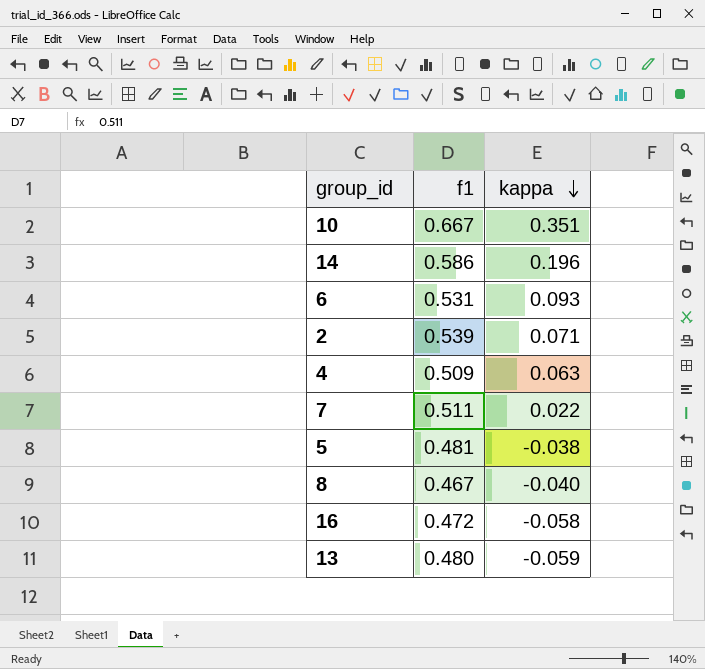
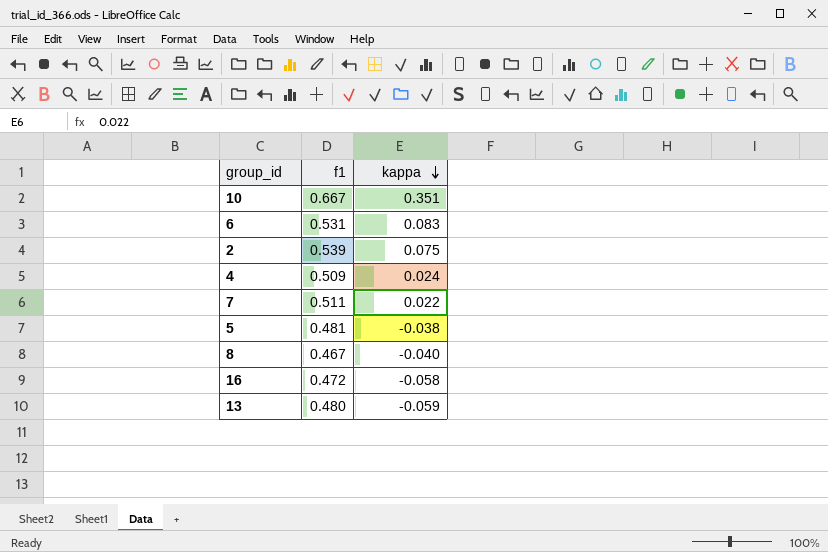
row 14: 0.586 | 0.196 -> none
6 | kappa: 0.093 -> 0.083
2 | kappa: 0.071 -> 0.075
4 | kappa: 0.063 -> 0.024

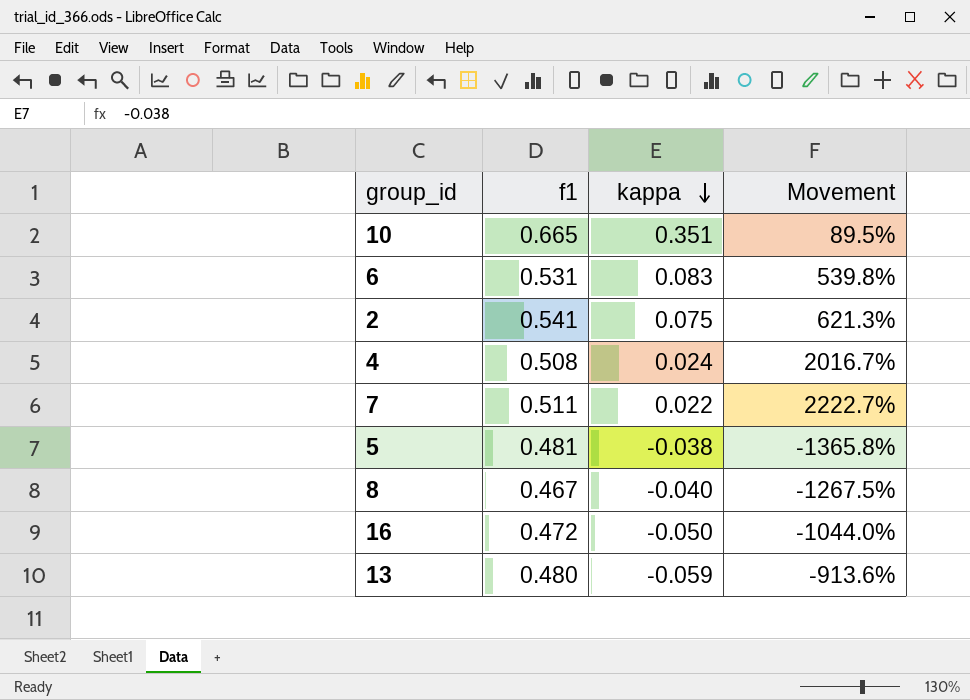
column Movement | formula: none -> ([f1] - [kappa]) / [kappa]
10 | f1: 0.667 -> 0.665
2 | f1: 0.539 -> 0.541
4 | f1: 0.509 -> 0.508
16 | kappa: -0.058 -> -0.050

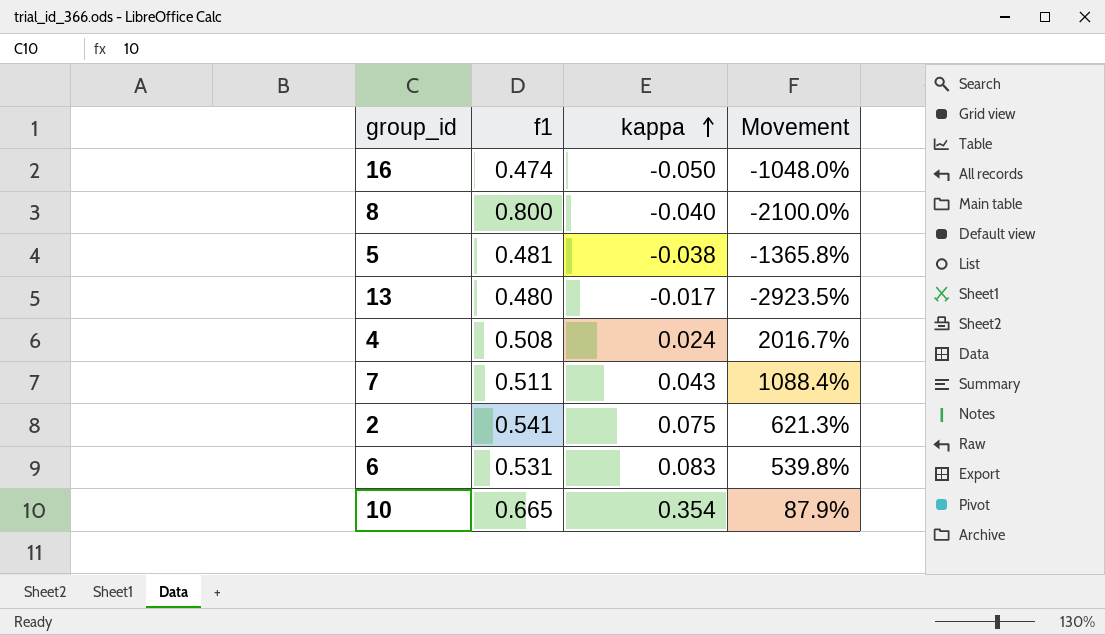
row order: kappa descending -> kappa ascending
16 | f1: 0.472 -> 0.474
16 | Movement: -1044.0% -> -1048.0%
8 | f1: 0.467 -> 0.800
8 | Movement: -1267.5% -> -2100.0%
13 | kappa: -0.059 -> -0.017
13 | Movement: -913.6% -> -2923.5%
7 | kappa: 0.022 -> 0.043
7 | Movement: 2222.7% -> 1088.4%
10 | kappa: 0.351 -> 0.354
10 | Movement: 89.5% -> 87.9%

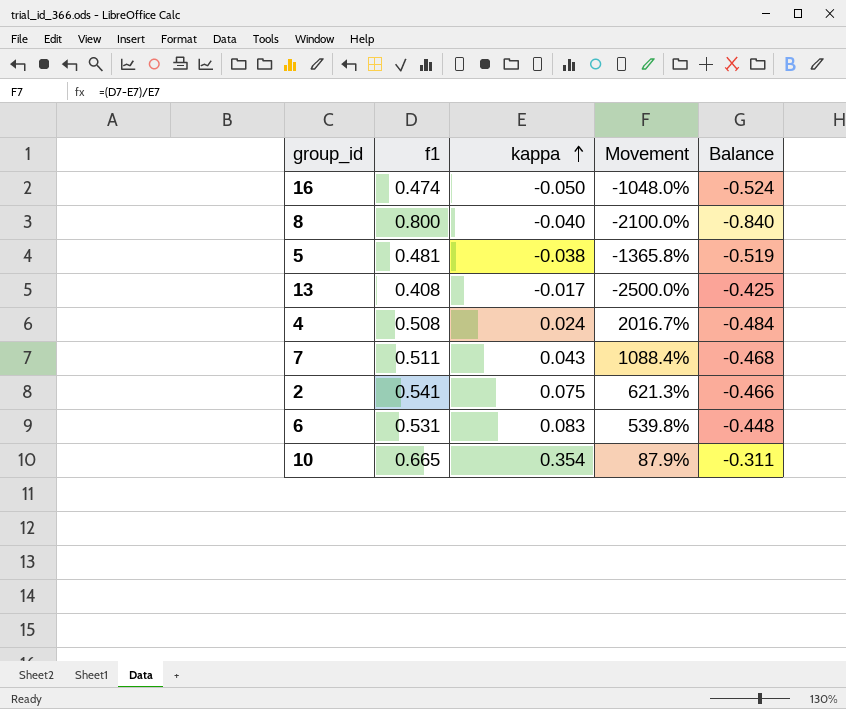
column Balance | formula: none -> [kappa] - [f1]
13 | f1: 0.480 -> 0.408
13 | Movement: -2923.5% -> -2500.0%

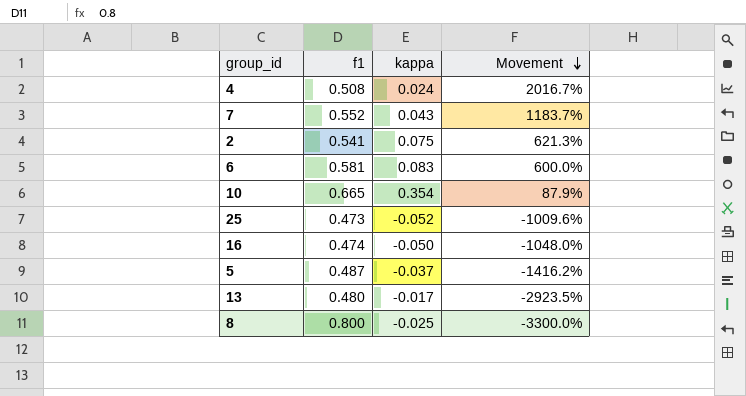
row order: kappa ascending -> Movement descending
column Balance | formula: [kappa] - [f1] -> none
7 | f1: 0.511 -> 0.552
7 | Movement: 1088.4% -> 1183.7%
6 | f1: 0.531 -> 0.581
6 | Movement: 539.8% -> 600.0%
row 25: none -> 0.473 | -0.052 | -1009.6%
5 | f1: 0.481 -> 0.487
5 | kappa: -0.038 -> -0.037
5 | Movement: -1365.8% -> -1416.2%
13 | f1: 0.408 -> 0.480
13 | Movement: -2500.0% -> -2923.5%
8 | kappa: -0.040 -> -0.025
8 | Movement: -2100.0% -> -3300.0%

